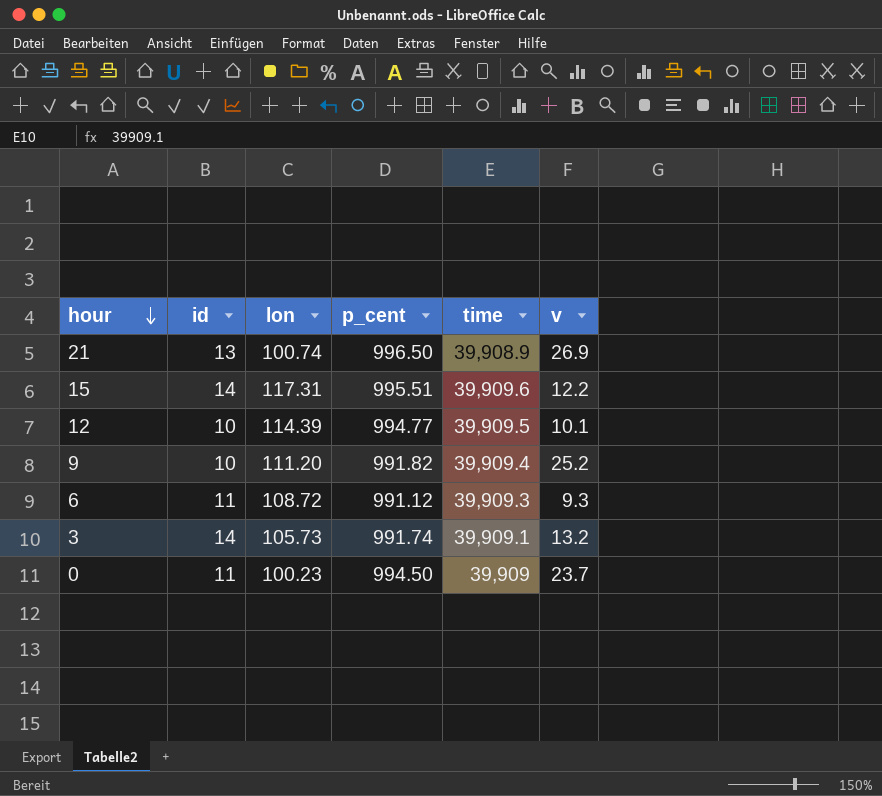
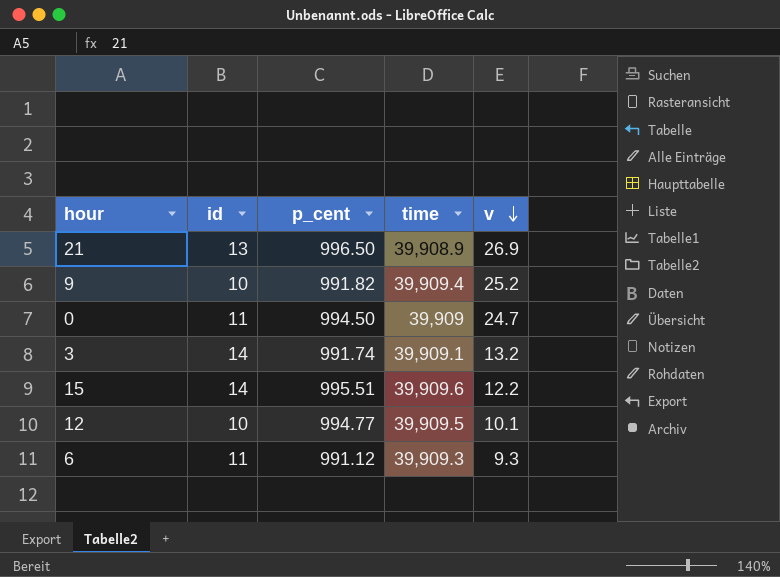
row order: hour descending -> v descending
column lon | position: 3 -> none
0 | v: 23.7 -> 24.7

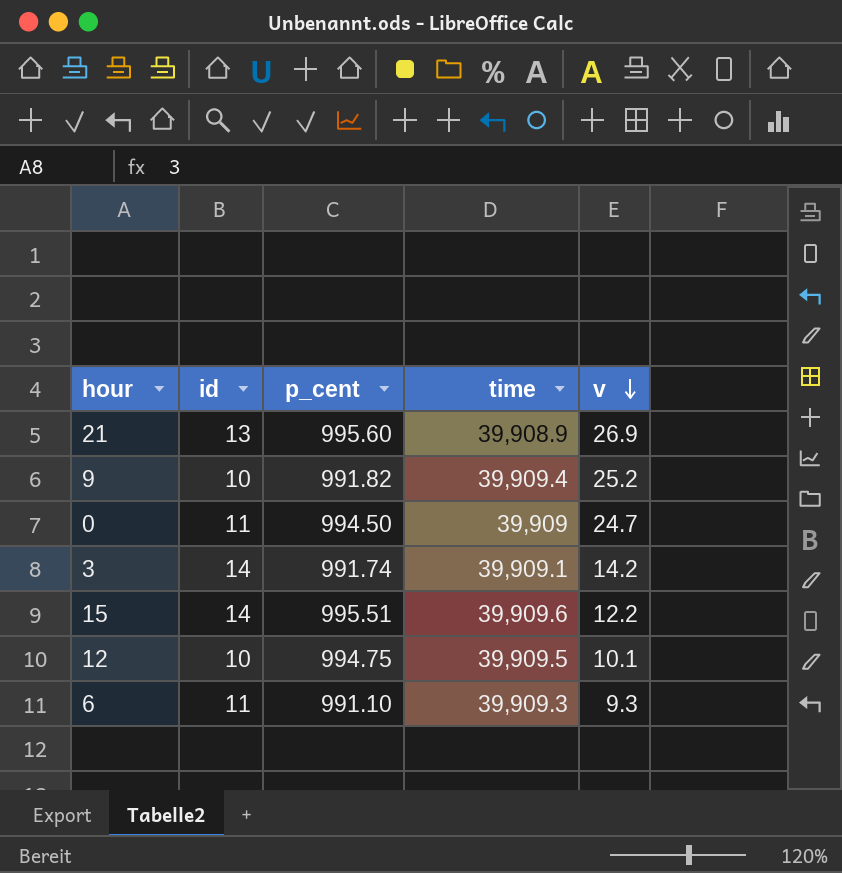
21 | p_cent: 996.50 -> 995.60
3 | v: 13.2 -> 14.2
12 | p_cent: 994.77 -> 994.75
6 | p_cent: 991.12 -> 991.10

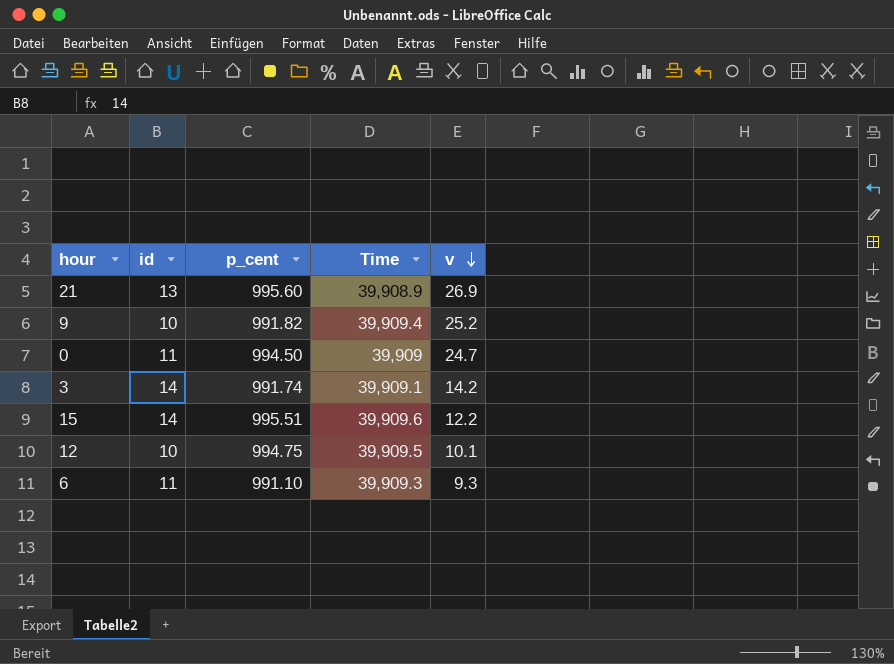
column name: time -> Time

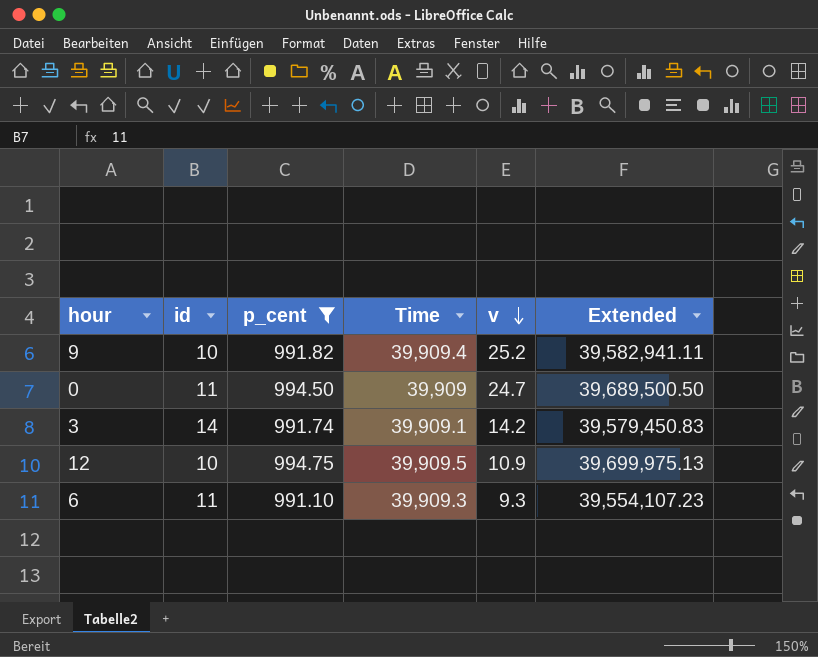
filter: none -> p_cent <= 994.75
column Extended | formula: none -> [p_cent] * [Time]
12 | v: 10.1 -> 10.9

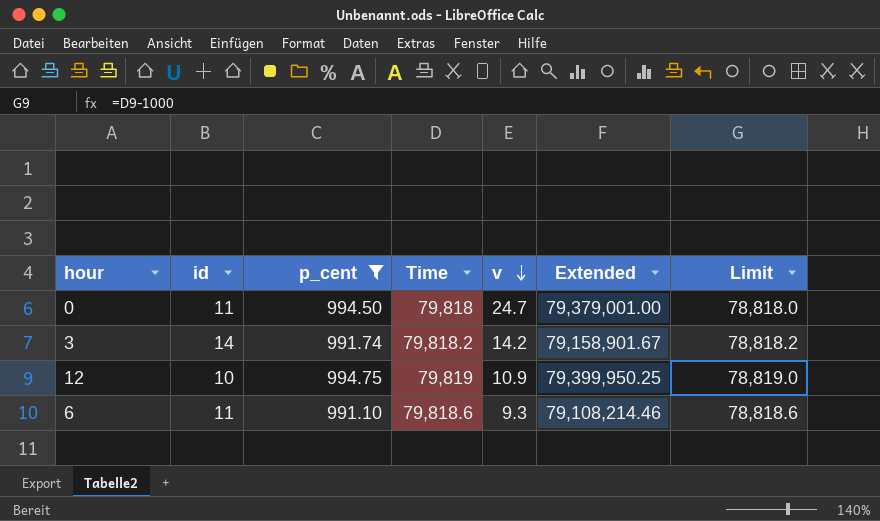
column Limit | formula: none -> [Time] - 1000
row 9: 10 | 991.82 | 39,909.4 | 25.2 | 39,582,941.11 -> none
0 | Time: 39,909 -> 79,818
0 | Extended: 39,689,500.50 -> 79,379,001.00
3 | Time: 39,909.1 -> 79,818.2
3 | Extended: 39,579,450.83 -> 79,158,901.67
12 | Time: 39,909.5 -> 79,819
12 | Extended: 39,699,975.13 -> 79,399,950.25
6 | Time: 39,909.3 -> 79,818.6
6 | Extended: 39,554,107.23 -> 79,108,214.46

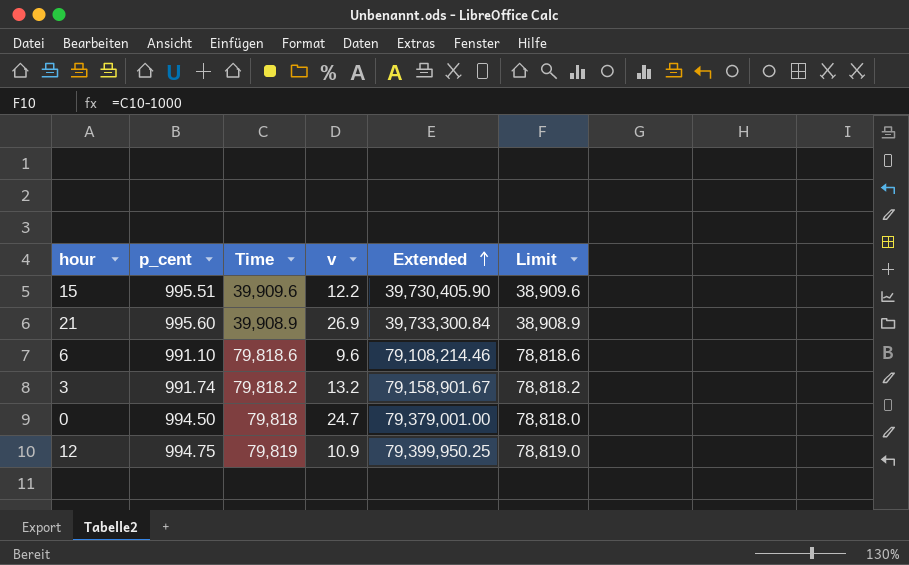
filter: p_cent <= 994.75 -> none
row order: v descending -> Extended ascending
column id | position: 2 -> none
6 | v: 9.3 -> 9.6
3 | v: 14.2 -> 13.2

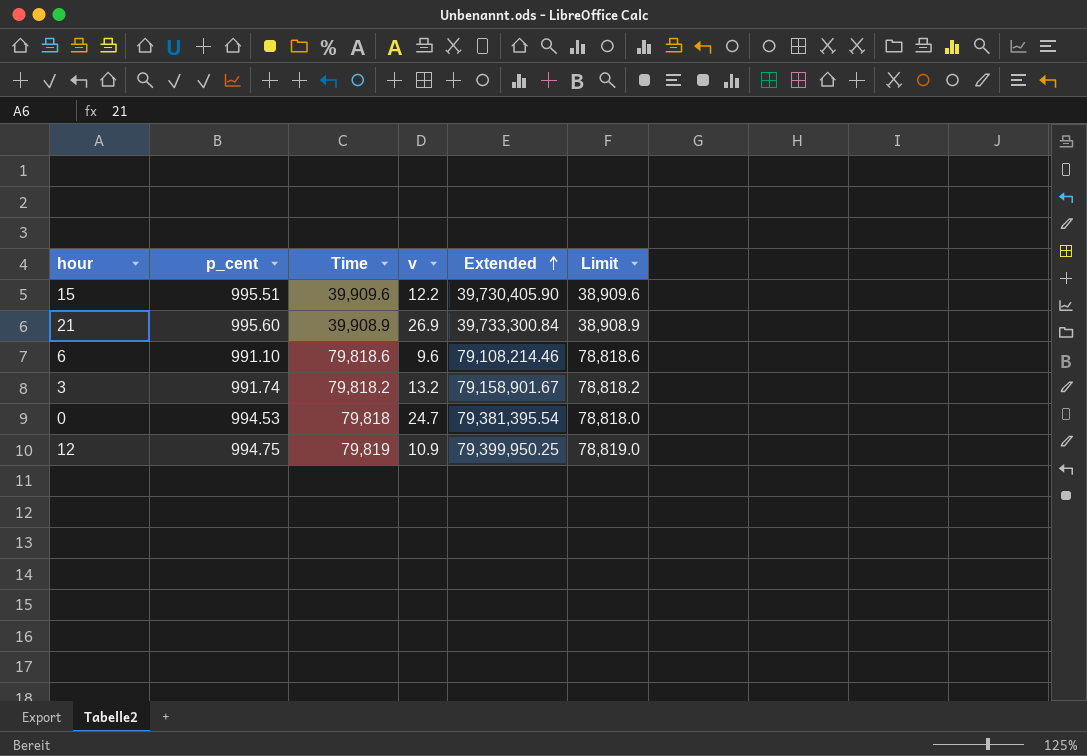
0 | p_cent: 994.50 -> 994.53
0 | Extended: 79,379,001.00 -> 79,381,395.54

